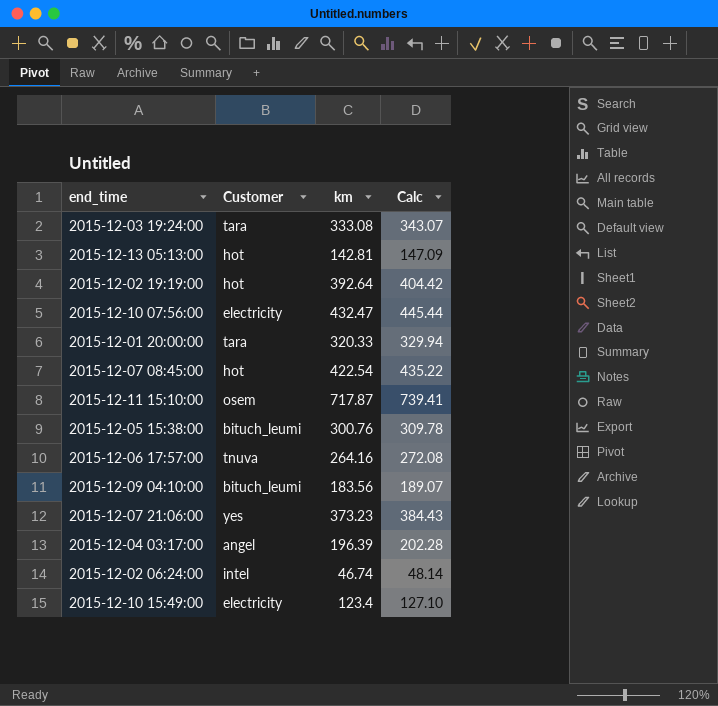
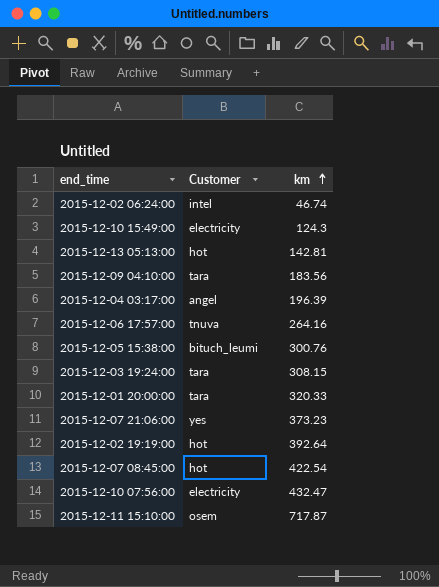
row order: none -> km ascending
column Calc | formula: [km] * 1.03 -> none
2015-12-10 15:49:00 | km: 123.4 -> 124.3
2015-12-09 04:10:00 | Customer: bituch_leumi -> tara
2015-12-03 19:24:00 | km: 333.08 -> 308.15

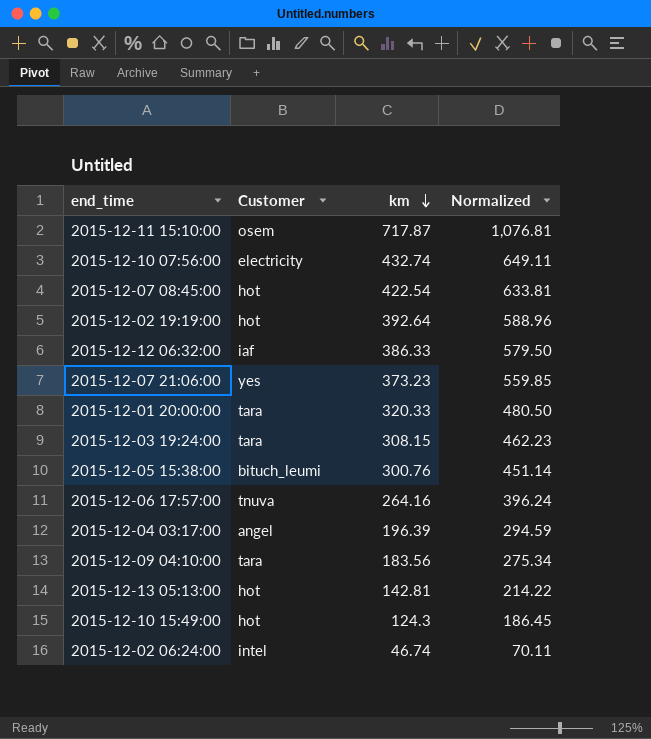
row order: km ascending -> km descending
column Normalized | formula: none -> [km] * 1.5
2015-12-10 07:56:00 | km: 432.47 -> 432.74
row 2015-12-12 06:32:00: none -> iaf | 386.33 | 579.50
2015-12-10 15:49:00 | Customer: electricity -> hot

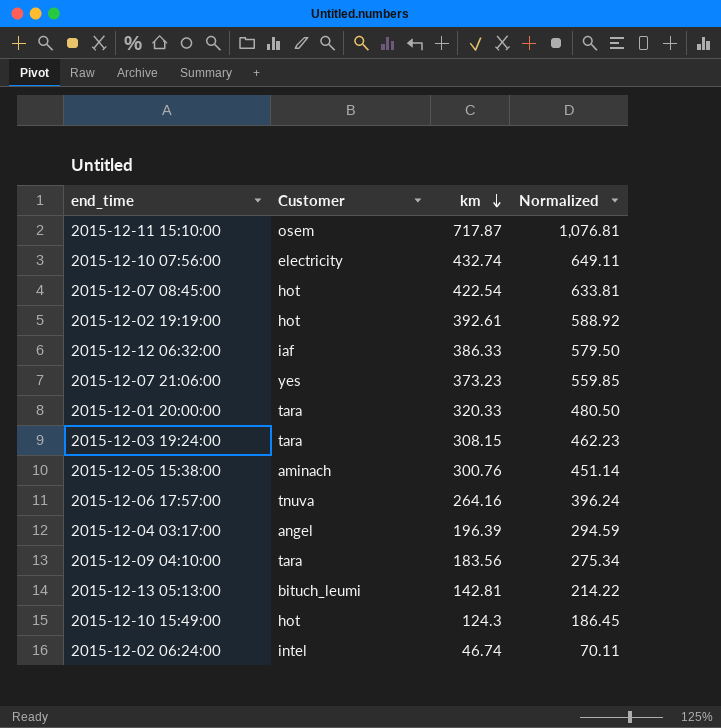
2015-12-02 19:19:00 | km: 392.64 -> 392.61
2015-12-02 19:19:00 | Normalized: 588.96 -> 588.92
2015-12-05 15:38:00 | Customer: bituch_leumi -> aminach
2015-12-13 05:13:00 | Customer: hot -> bituch_leumi

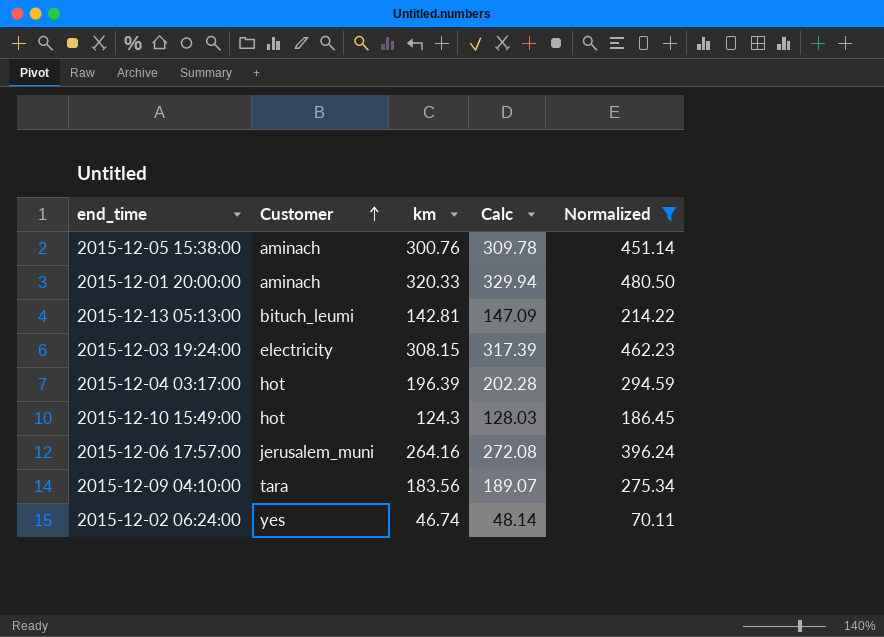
filter: none -> Normalized <= 480.50
row order: km descending -> Customer ascending
column Calc | formula: none -> [km] * 1.03
2015-12-01 20:00:00 | Customer: tara -> aminach
2015-12-03 19:24:00 | Customer: tara -> electricity
2015-12-04 03:17:00 | Customer: angel -> hot
2015-12-06 17:57:00 | Customer: tnuva -> jerusalem_muni
2015-12-02 06:24:00 | Customer: intel -> yes

